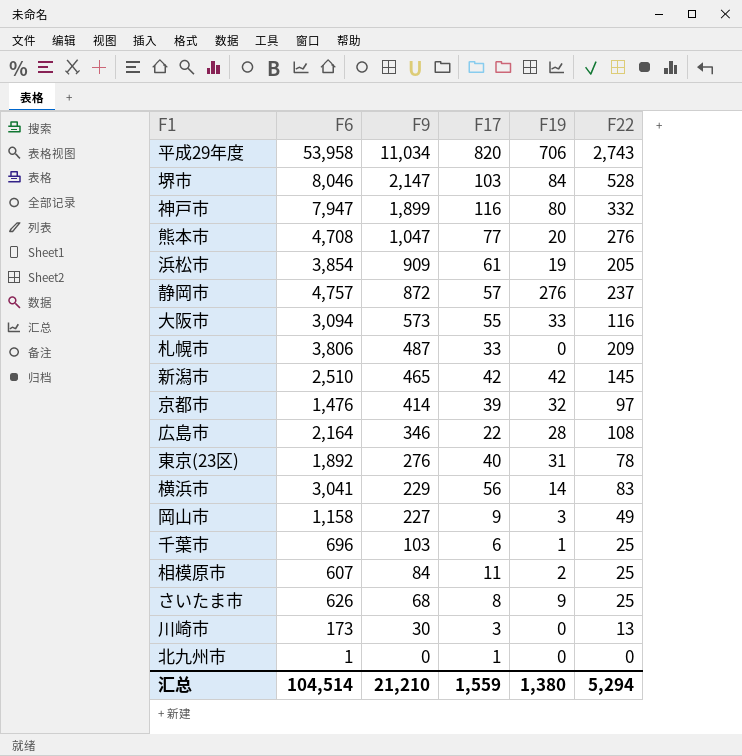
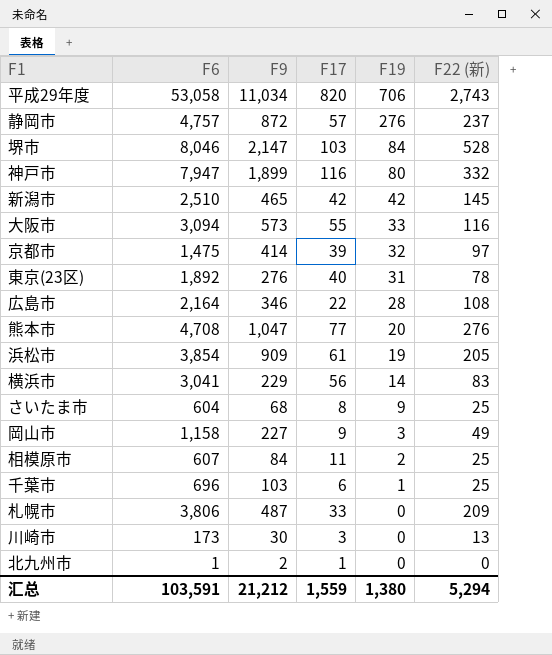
row order: F9 descending -> F19 descending
column name: F22 -> F22 (新)
平成29年度 | F6: 53,958 -> 53,058
京都市 | F6: 1,476 -> 1,475
さいたま市 | F6: 626 -> 604
北九州市 | F9: 0 -> 2
汇总 | F6: 104,514 -> 103,591
汇总 | F9: 21,210 -> 21,212

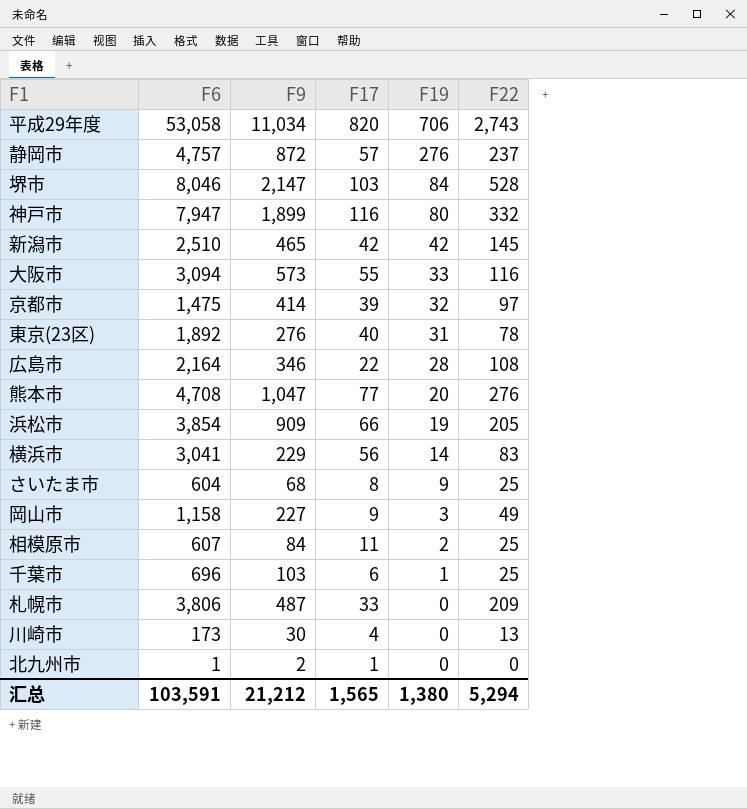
column name: F22 (新) -> F22
浜松市 | F17: 61 -> 66
川崎市 | F17: 3 -> 4
汇总 | F17: 1,559 -> 1,565

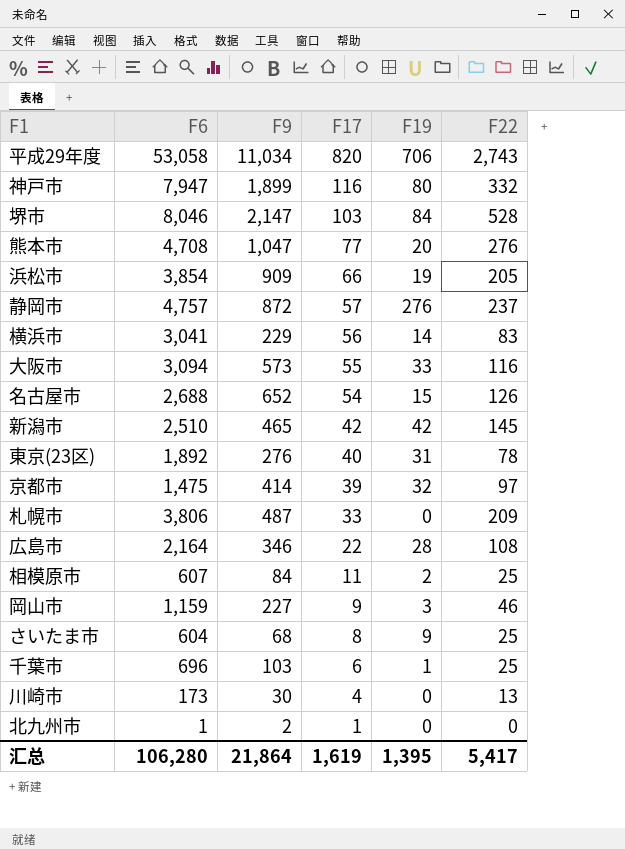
row order: F19 descending -> F17 descending
row 名古屋市: none -> 2,688 | 652 | 54 | 15 | 126
岡山市 | F6: 1,158 -> 1,159
岡山市 | F22: 49 -> 46
汇总 | F6: 103,591 -> 106,280
汇总 | F9: 21,212 -> 21,864
汇总 | F17: 1,565 -> 1,619
汇总 | F19: 1,380 -> 1,395
汇总 | F22: 5,294 -> 5,417

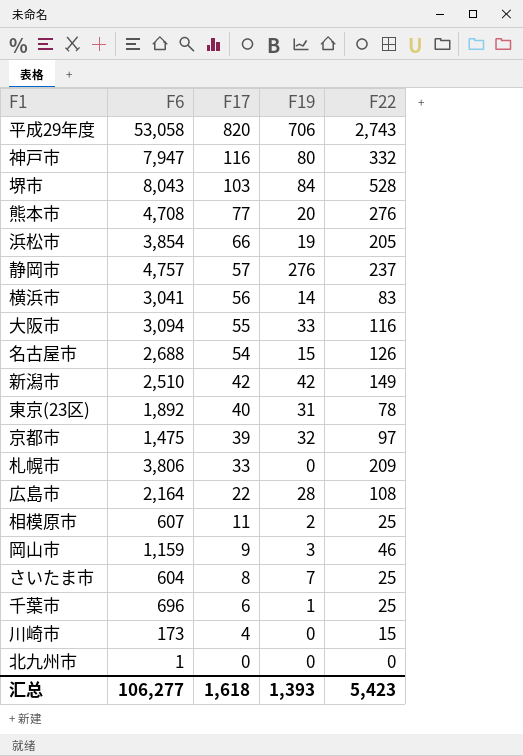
column F9 | position: 3 -> none
堺市 | F6: 8,046 -> 8,043
新潟市 | F22: 145 -> 149
さいたま市 | F19: 9 -> 7
川崎市 | F22: 13 -> 15
北九州市 | F17: 1 -> 0
汇总 | F6: 106,280 -> 106,277
汇总 | F17: 1,619 -> 1,618
汇总 | F19: 1,395 -> 1,393
汇总 | F22: 5,417 -> 5,423

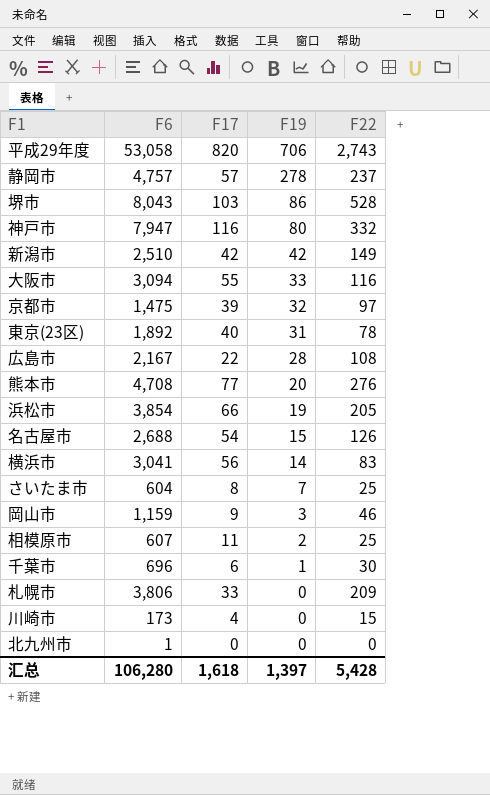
row order: F17 descending -> F19 descending
静岡市 | F19: 276 -> 278
堺市 | F19: 84 -> 86
広島市 | F6: 2,164 -> 2,167
千葉市 | F22: 25 -> 30
汇总 | F6: 106,277 -> 106,280
汇总 | F19: 1,393 -> 1,397
汇总 | F22: 5,423 -> 5,428

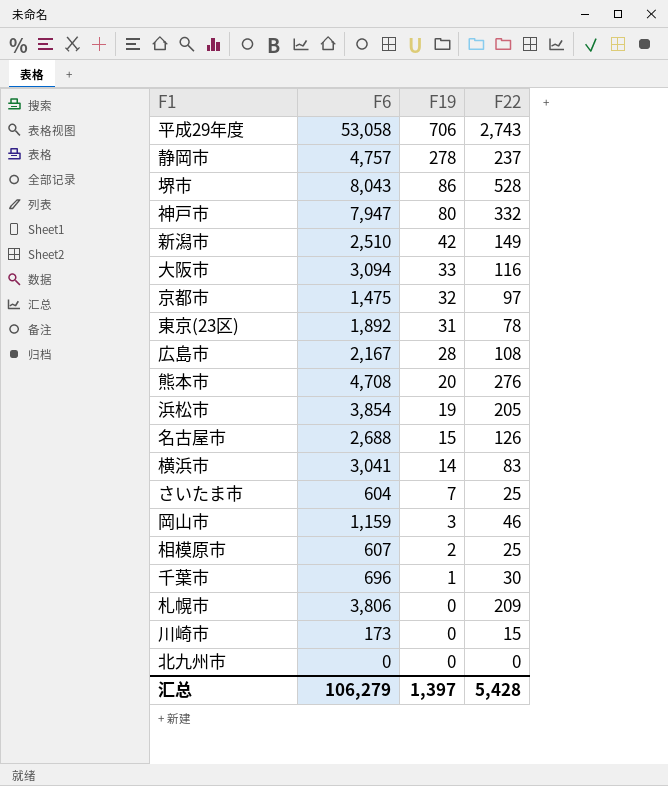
column F17 | position: 3 -> none
北九州市 | F6: 1 -> 0
汇总 | F6: 106,280 -> 106,279

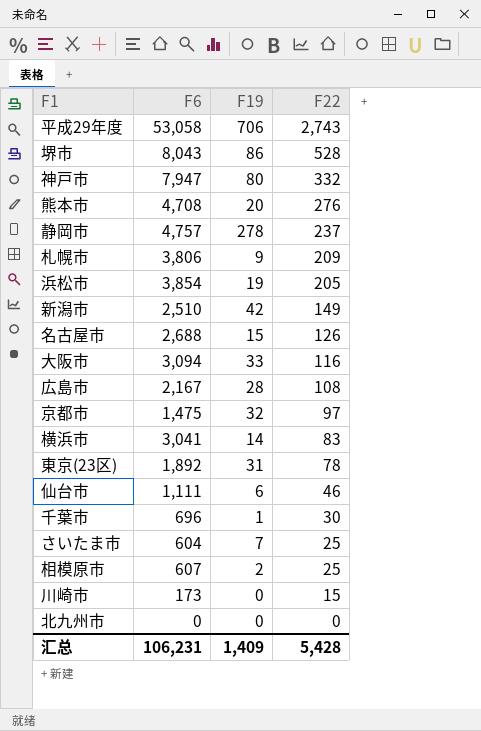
row order: F19 descending -> F22 descending
row 岡山市: 1,159 | 3 | 46 -> none
札幌市 | F19: 0 -> 9
row 仙台市: none -> 1,111 | 6 | 46
汇总 | F6: 106,279 -> 106,231
汇总 | F19: 1,397 -> 1,409

